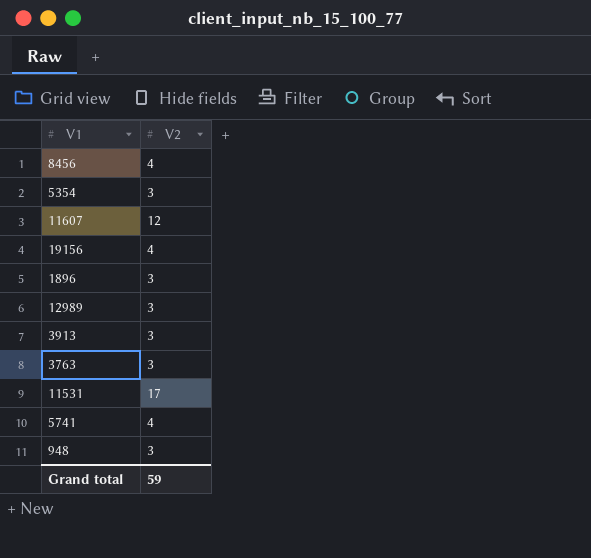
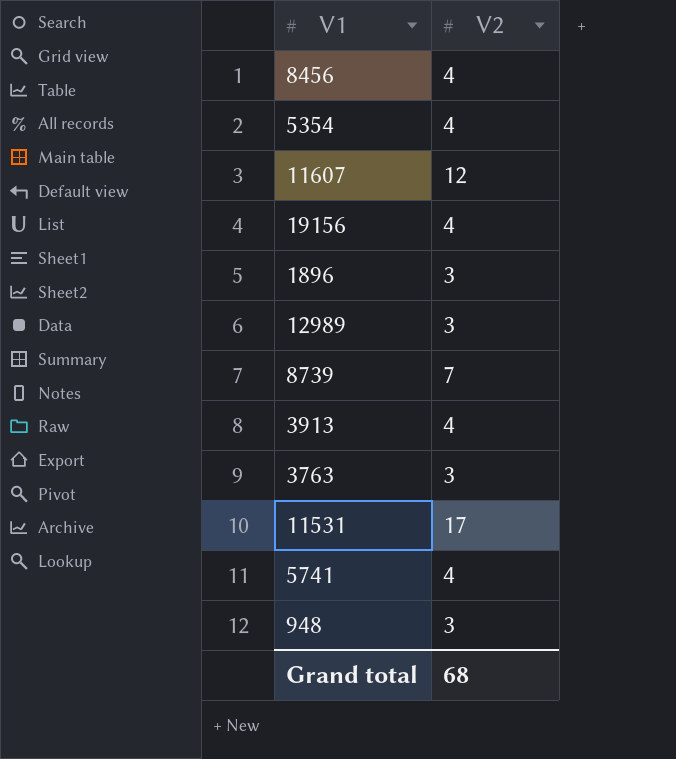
5354 | V2: 3 -> 4
row 8739: none -> 7
3913 | V2: 3 -> 4
Grand total | V2: 59 -> 68

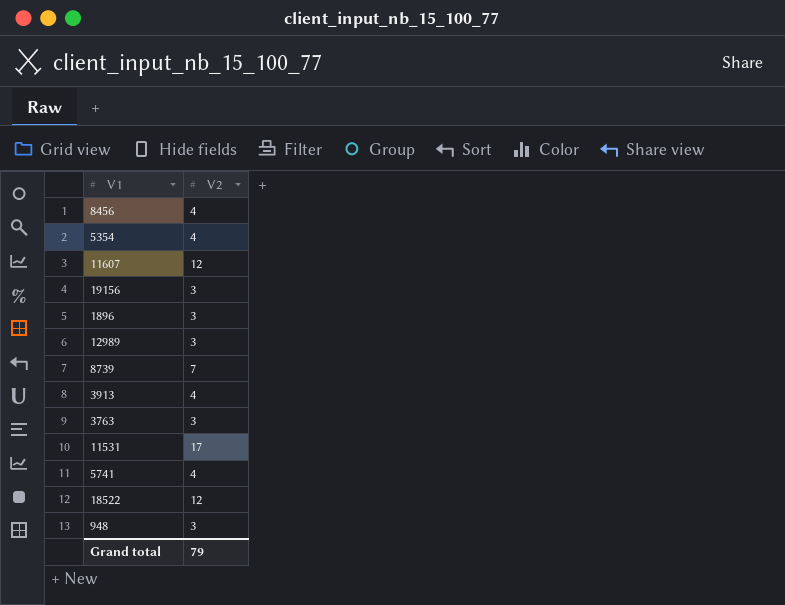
19156 | V2: 4 -> 3
row 18522: none -> 12
Grand total | V2: 68 -> 79

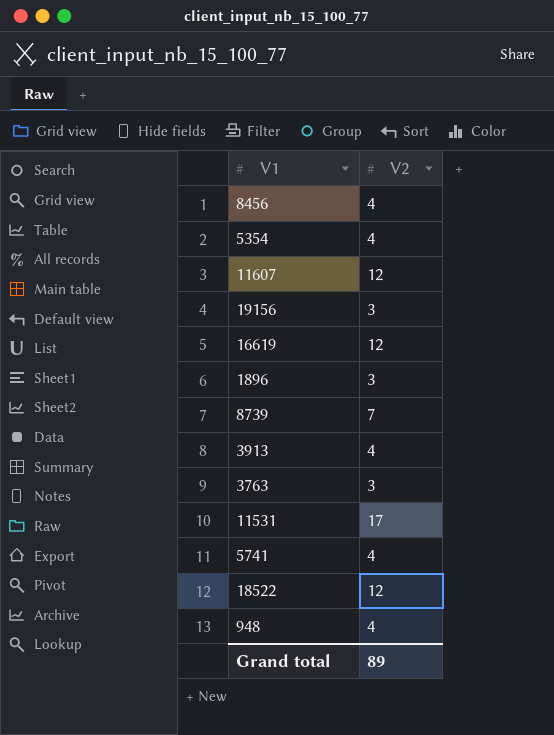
row 12989: 3 -> none
row 16619: none -> 12
948 | V2: 3 -> 4
Grand total | V2: 79 -> 89

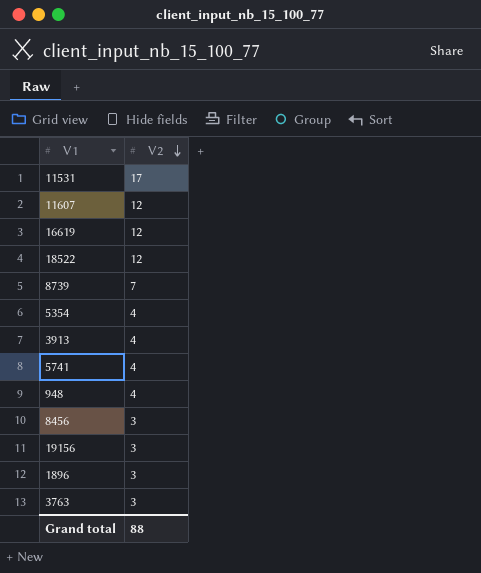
row order: none -> V2 descending
8456 | V2: 4 -> 3
Grand total | V2: 89 -> 88

